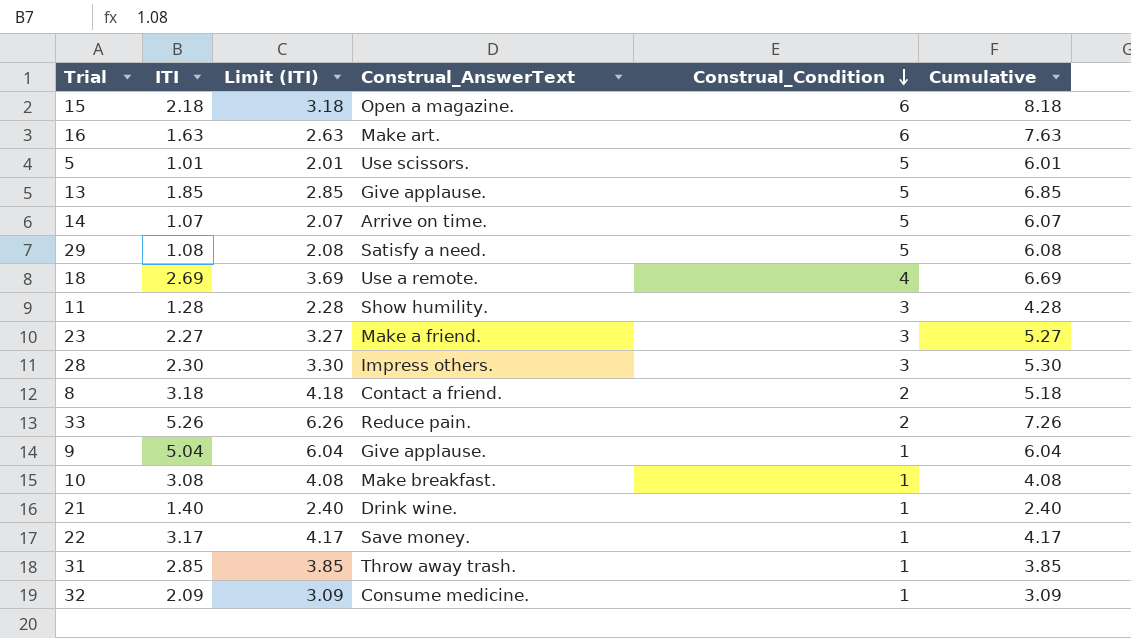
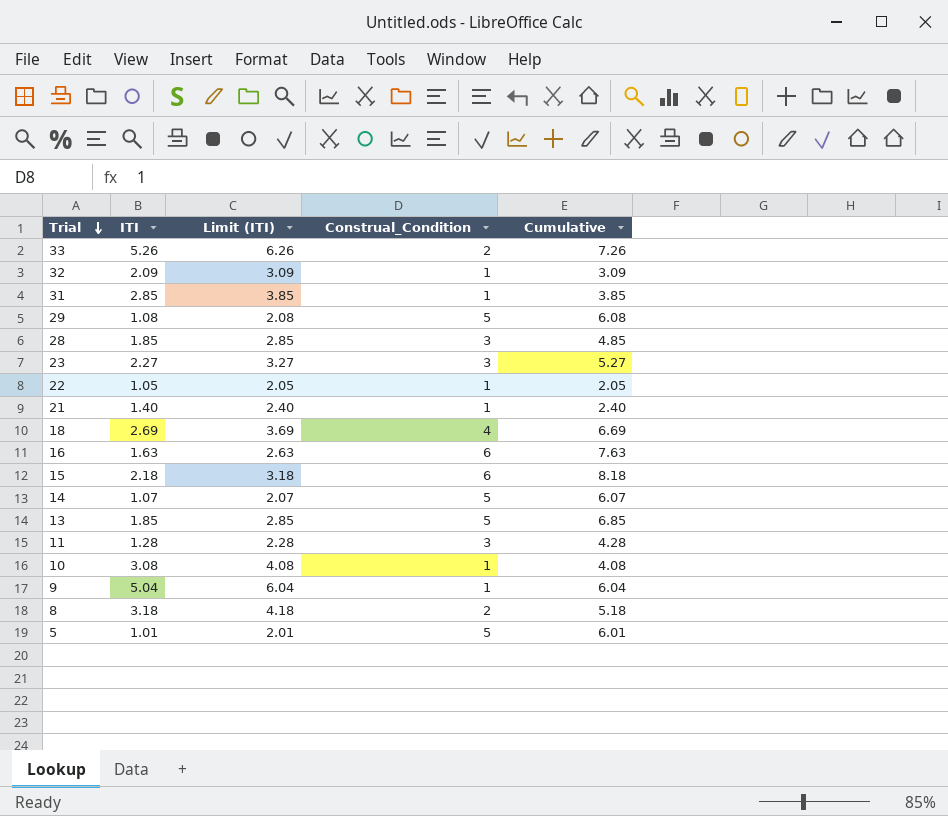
row order: Construal_Condition descending -> Trial descending
column Construal_AnswerText | position: 4 -> none
28 | ITI: 2.30 -> 1.85
28 | Limit (ITI): 3.30 -> 2.85
28 | Cumulative: 5.30 -> 4.85
22 | ITI: 3.17 -> 1.05
22 | Limit (ITI): 4.17 -> 2.05
22 | Cumulative: 4.17 -> 2.05

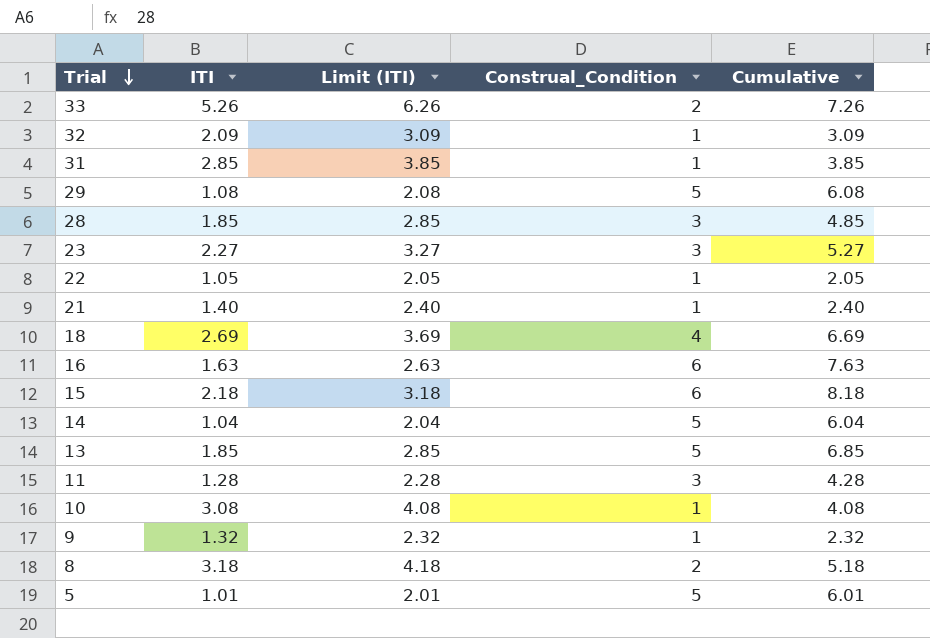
14 | ITI: 1.07 -> 1.04
14 | Limit (ITI): 2.07 -> 2.04
14 | Cumulative: 6.07 -> 6.04
9 | ITI: 5.04 -> 1.32
9 | Limit (ITI): 6.04 -> 2.32
9 | Cumulative: 6.04 -> 2.32

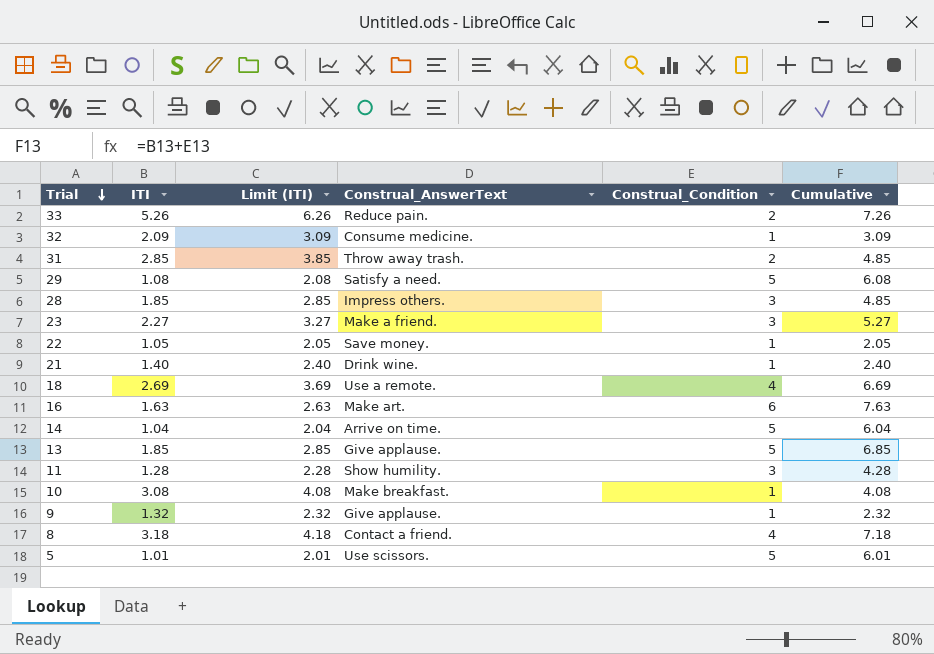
column Construal_AnswerText | position: none -> 4
row 15: 2.18 | 3.18 | 6 | 8.18 -> none
31 | Construal_Condition: 1 -> 2
31 | Cumulative: 3.85 -> 4.85
8 | Construal_Condition: 2 -> 4
8 | Cumulative: 5.18 -> 7.18

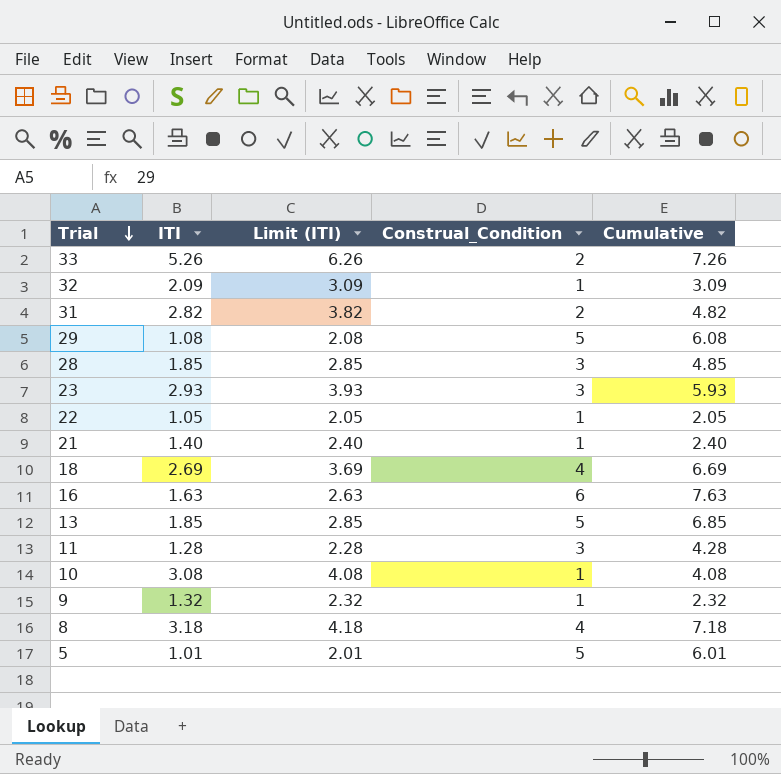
column Construal_AnswerText | position: 4 -> none
row 14: 1.04 | 2.04 | Arrive on time. | 5 | 6.04 -> none
31 | ITI: 2.85 -> 2.82
31 | Limit (ITI): 3.85 -> 3.82
31 | Cumulative: 4.85 -> 4.82
23 | ITI: 2.27 -> 2.93
23 | Limit (ITI): 3.27 -> 3.93
23 | Cumulative: 5.27 -> 5.93

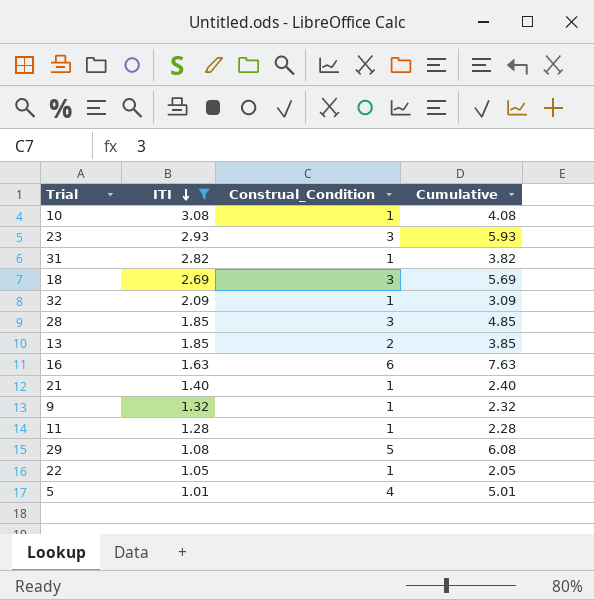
filter: none -> ITI <= 3.08
row order: Trial descending -> ITI descending
column Limit (ITI) | formula: [ITI] + 1 -> none
31 | Construal_Condition: 2 -> 1
31 | Cumulative: 4.82 -> 3.82
18 | Construal_Condition: 4 -> 3
18 | Cumulative: 6.69 -> 5.69
13 | Construal_Condition: 5 -> 2
13 | Cumulative: 6.85 -> 3.85
11 | Construal_Condition: 3 -> 1
11 | Cumulative: 4.28 -> 2.28
5 | Construal_Condition: 5 -> 4
5 | Cumulative: 6.01 -> 5.01

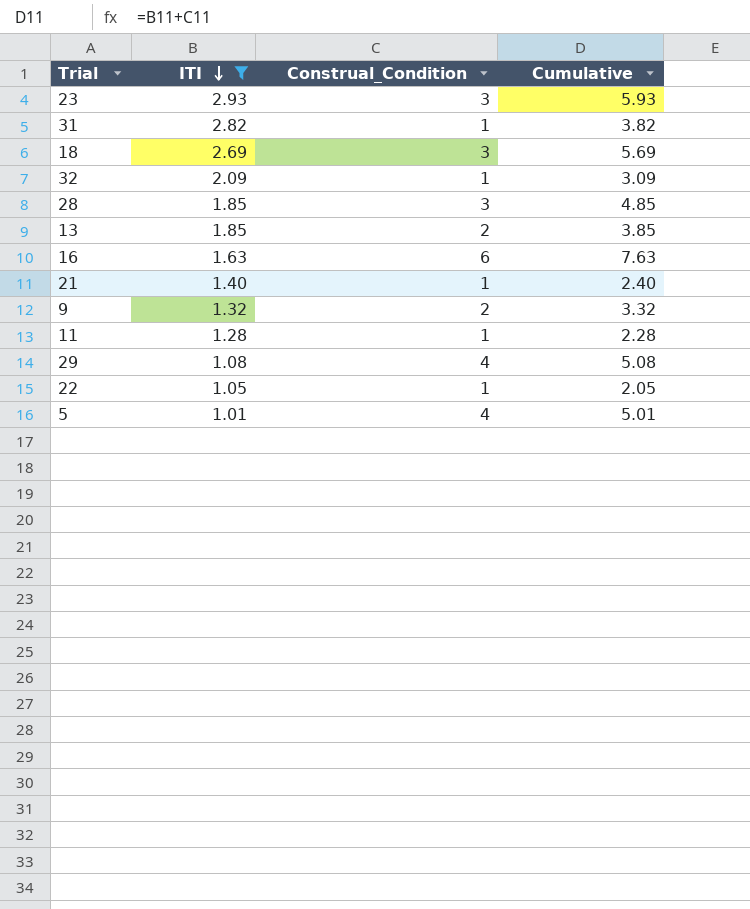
row 10: 3.08 | 1 | 4.08 -> none
9 | Construal_Condition: 1 -> 2
9 | Cumulative: 2.32 -> 3.32
29 | Construal_Condition: 5 -> 4
29 | Cumulative: 6.08 -> 5.08

